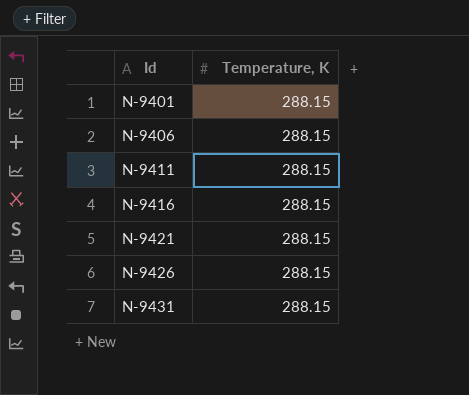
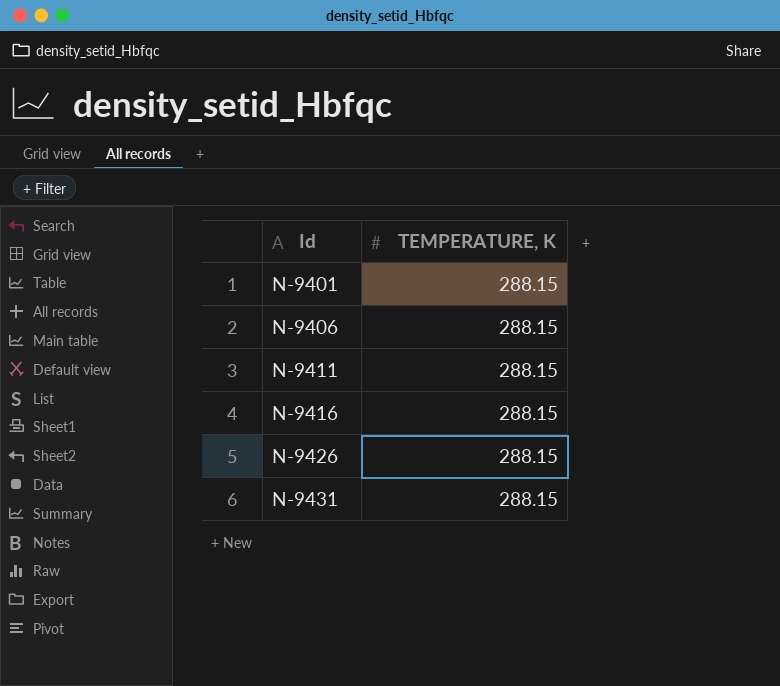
column name: Temperature, K -> TEMPERATURE, K
row N-9421: 288.15 -> none

